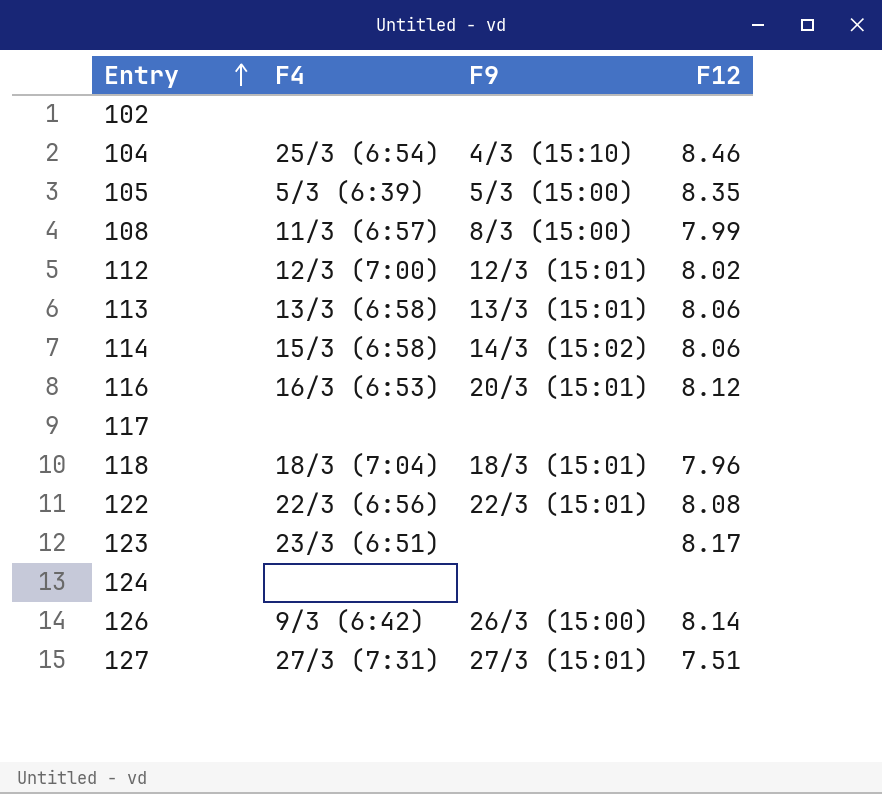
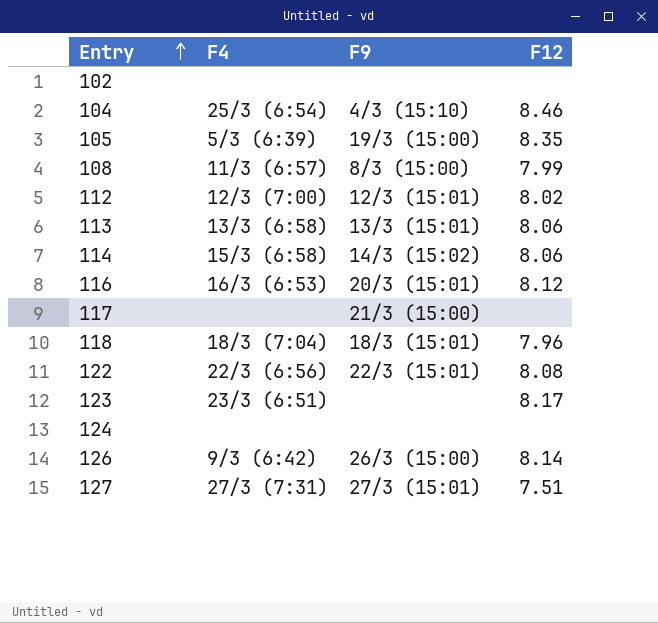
105 | F9: 5/3 (15:00) -> 19/3 (15:00)
117 | F9: none -> 21/3 (15:00)

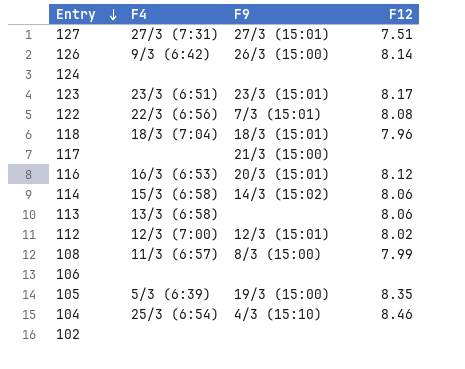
row order: Entry ascending -> Entry descending
123 | F9: none -> 23/3 (15:01)
122 | F9: 22/3 (15:01) -> 7/3 (15:01)
113 | F9: 13/3 (15:01) -> none
row 106: none -> none | none | none

